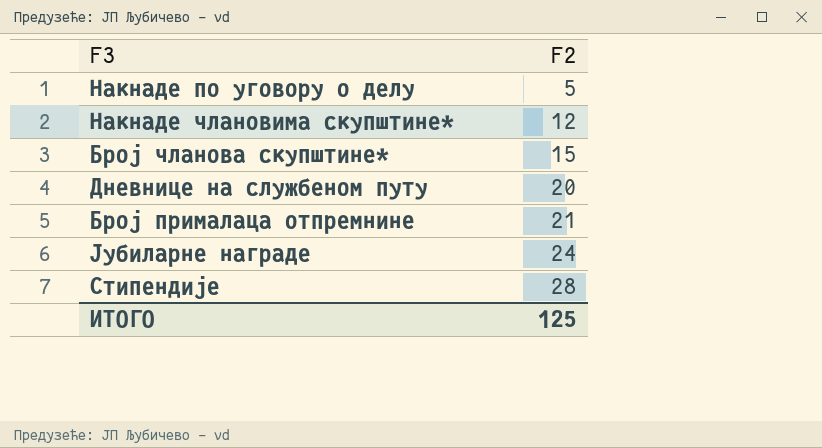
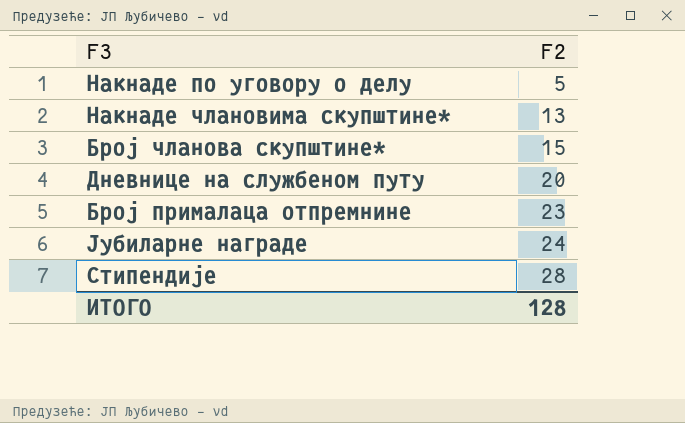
Накнаде члановима скупштине* | F2: 12 -> 13
Број прималаца отпремнине | F2: 21 -> 23
ИТОГО | F2: 125 -> 128

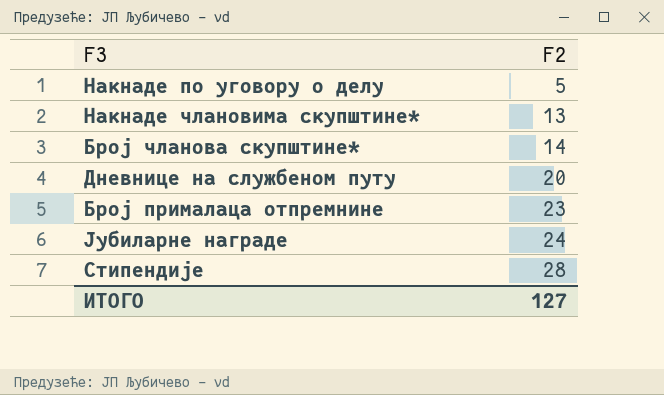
Број чланова скупштине* | F2: 15 -> 14
ИТОГО | F2: 128 -> 127

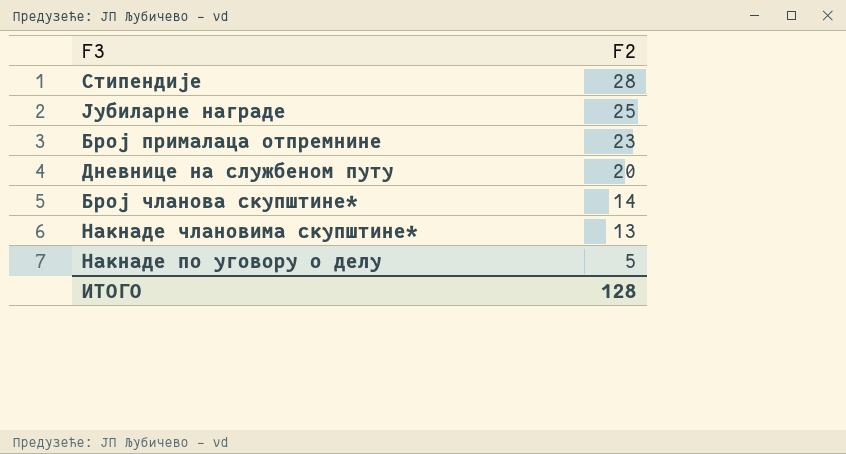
row order: F2 ascending -> F2 descending
Јубиларне награде | F2: 24 -> 25
ИТОГО | F2: 127 -> 128

